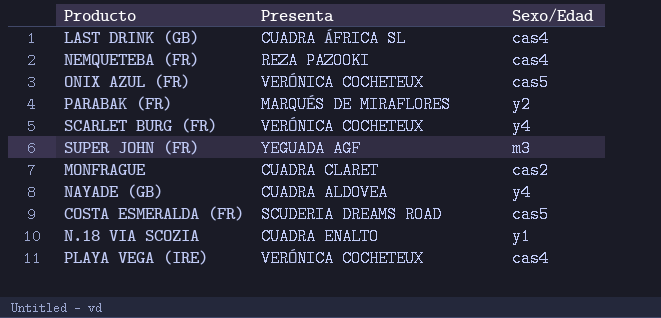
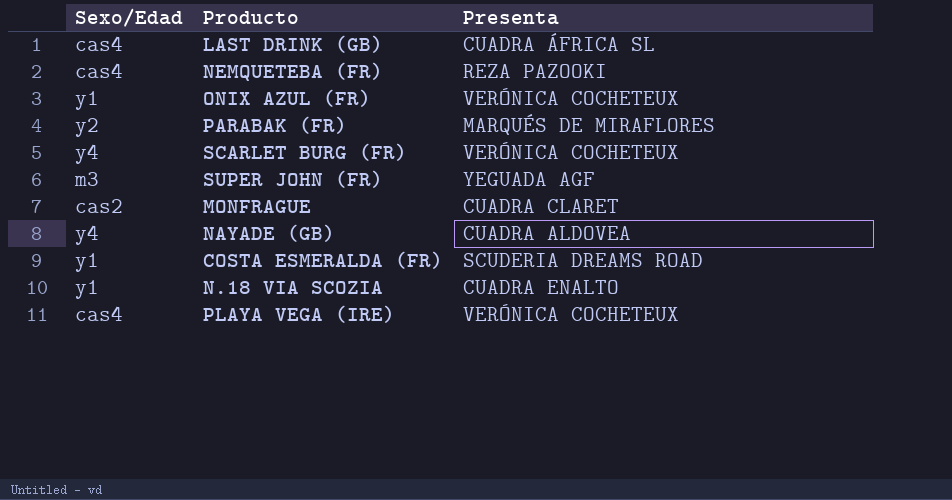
column Sexo/Edad | position: 3 -> 1
ONIX AZUL (FR) | Sexo/Edad: cas5 -> y1
COSTA ESMERALDA (FR) | Sexo/Edad: cas5 -> y1

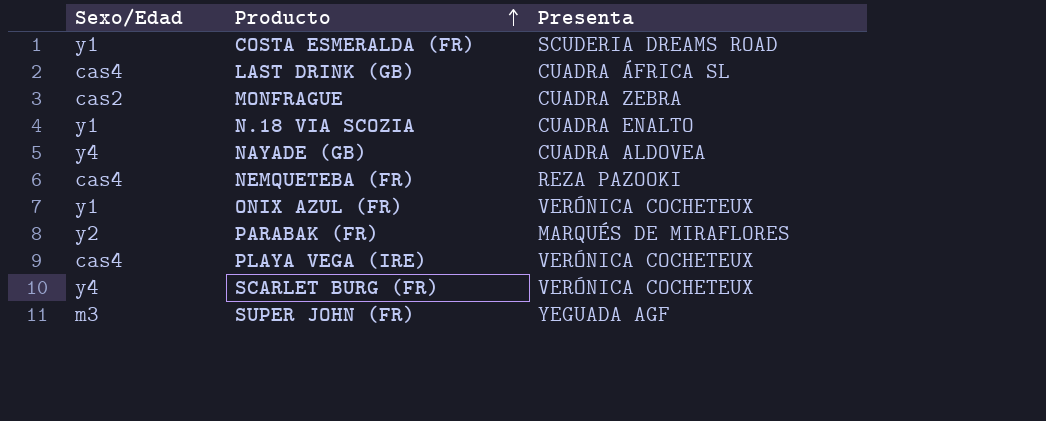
row order: none -> Producto ascending
MONFRAGUE | Presenta: CUADRA CLARET -> CUADRA ZEBRA

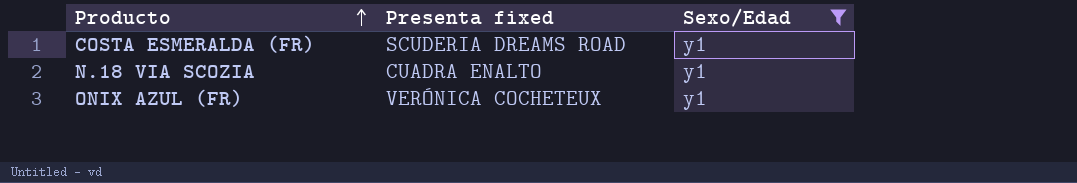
filter: none -> Sexo/Edad = y1
column name: Presenta -> Presenta fixed
column Sexo/Edad | position: 1 -> 3

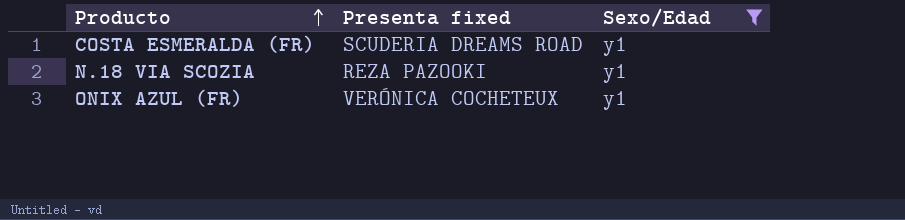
N.18 VIA SCOZIA | Presenta fixed: CUADRA ENALTO -> REZA PAZOOKI

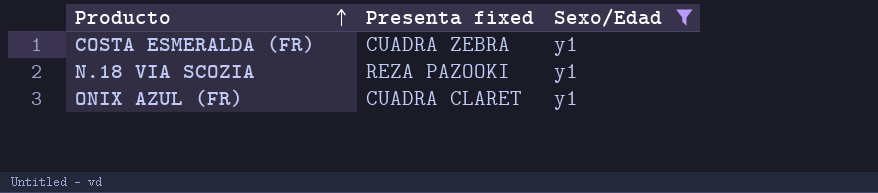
COSTA ESMERALDA (FR) | Presenta fixed: SCUDERIA DREAMS ROAD -> CUADRA ZEBRA
ONIX AZUL (FR) | Presenta fixed: VERÓNICA COCHETEUX -> CUADRA CLARET

